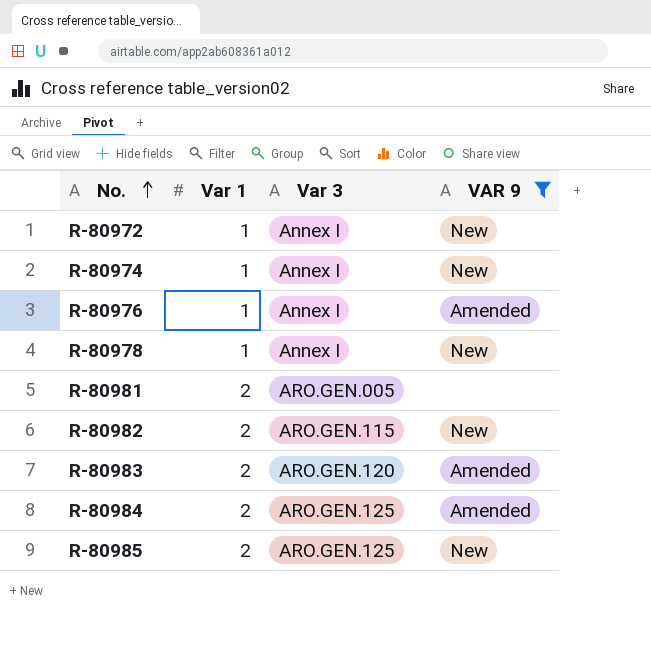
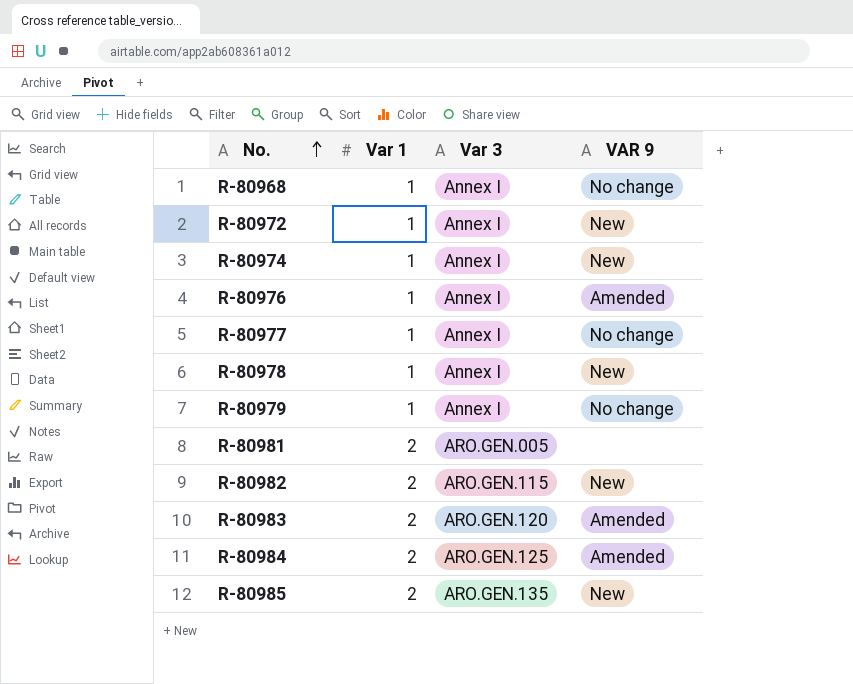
filter: VAR 9 != No change -> none
R-80985 | Var 3: ARO.GEN.125 -> ARO.GEN.135

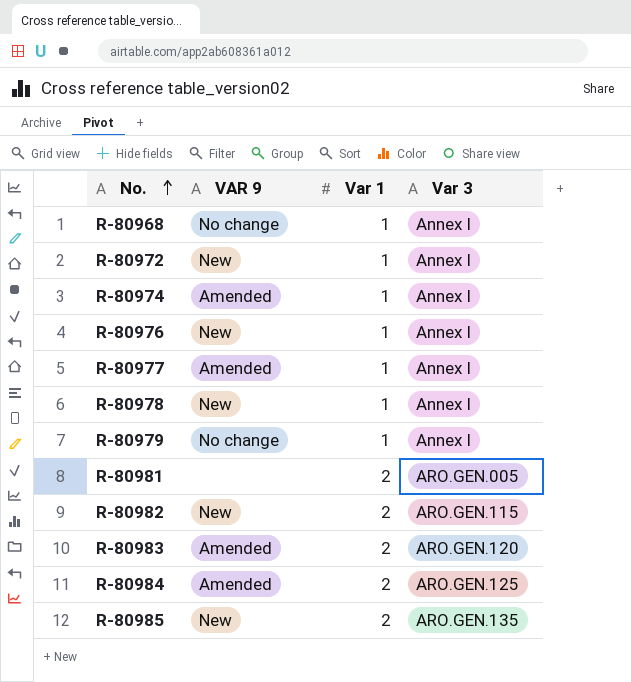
column VAR 9 | position: 4 -> 2
R-80974 | VAR 9: New -> Amended
R-80976 | VAR 9: Amended -> New
R-80977 | VAR 9: No change -> Amended

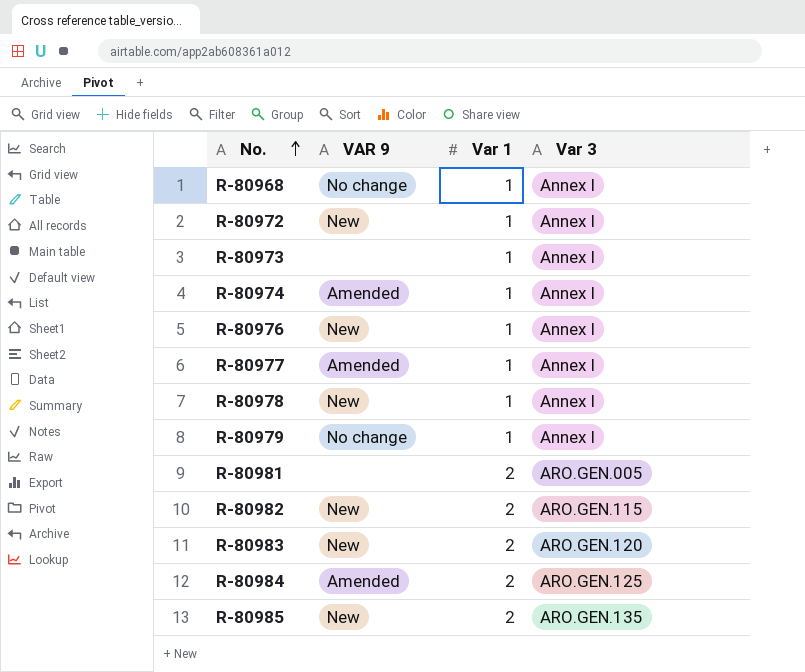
row R-80973: none -> none | 1 | Annex I
R-80983 | VAR 9: Amended -> New

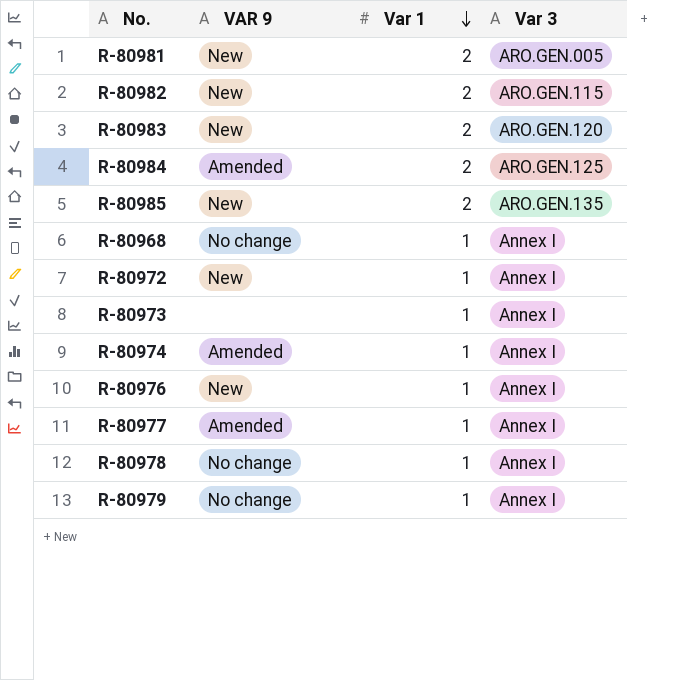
row order: No. ascending -> Var 1 descending
R-80981 | VAR 9: none -> New
R-80978 | VAR 9: New -> No change

